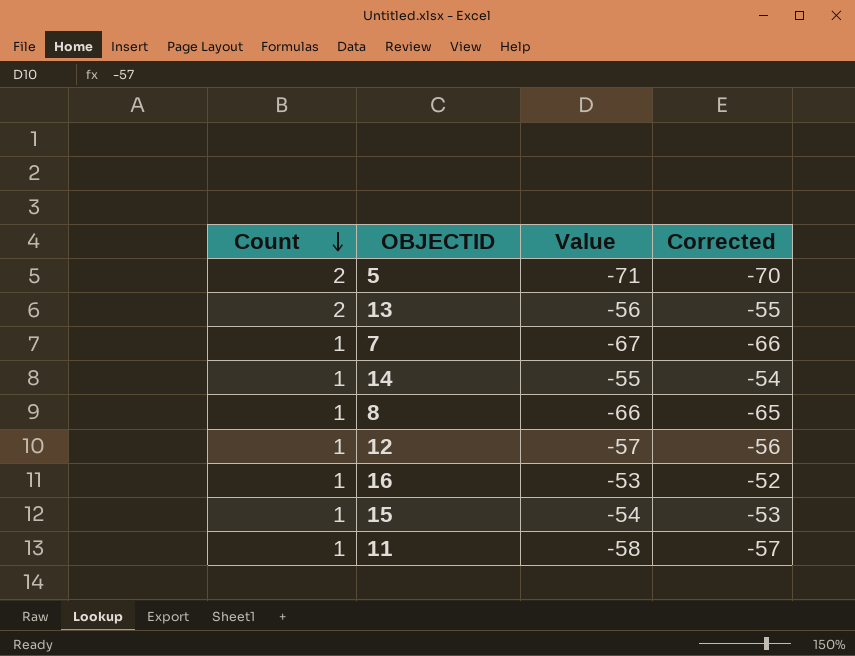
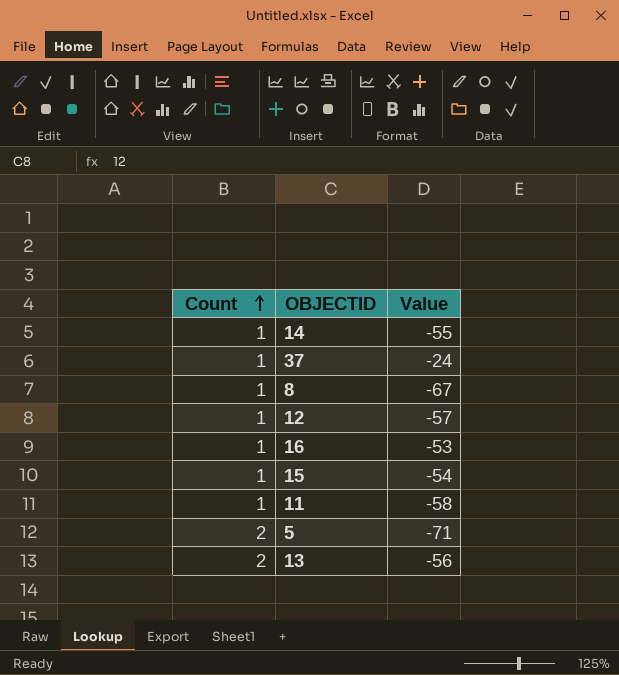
row order: Count descending -> Count ascending
column Corrected | formula: [Value] + 1 -> none
row 7: 1 | -67 | -66 -> none
row 37: none -> 1 | -24
8 | Value: -66 -> -67

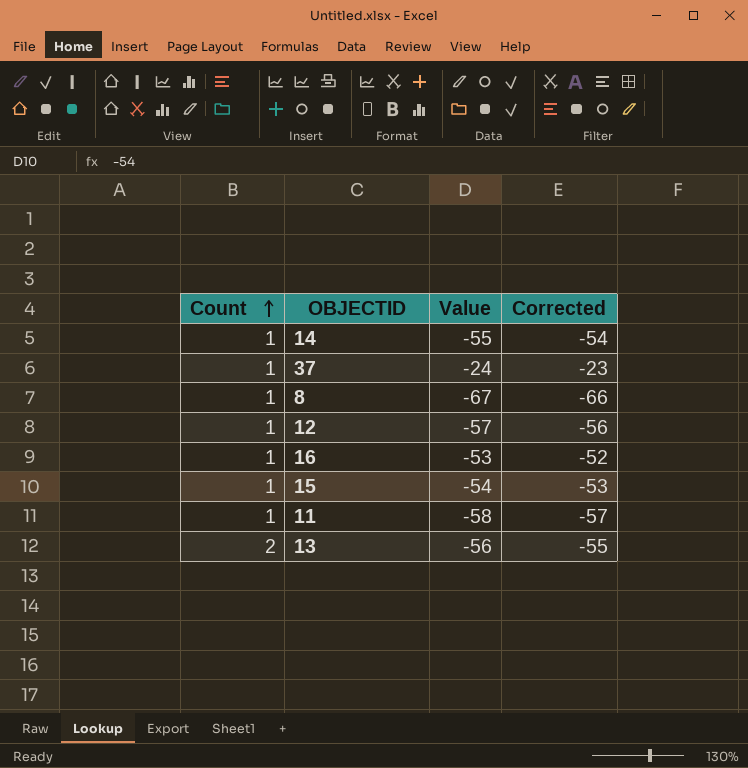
column Corrected | formula: none -> [Value] + 1
row 5: 2 | -71 -> none

